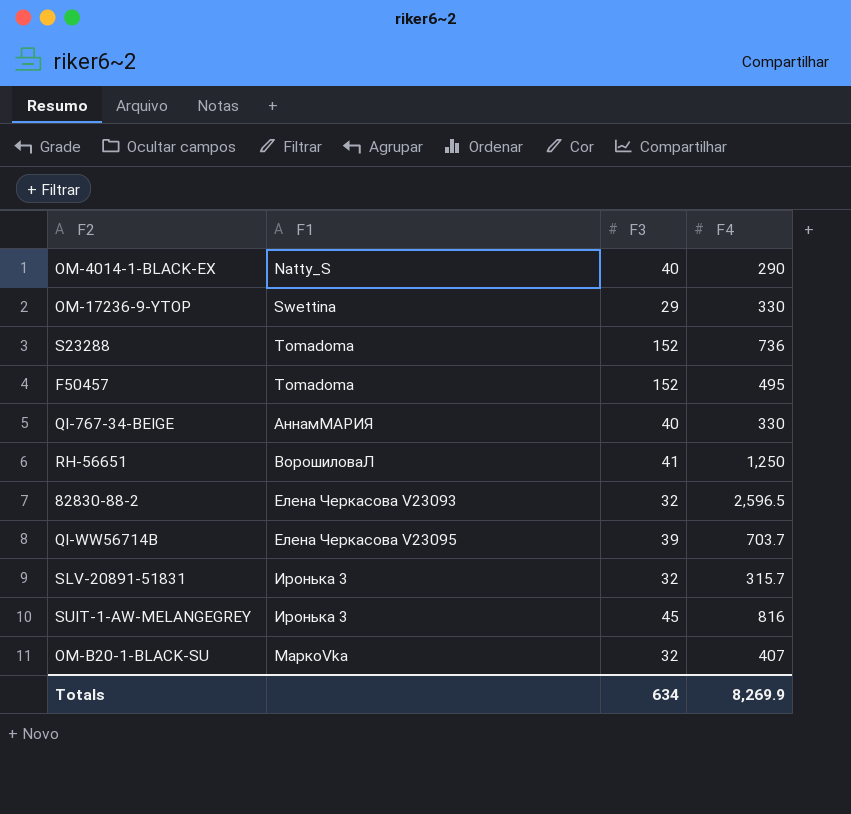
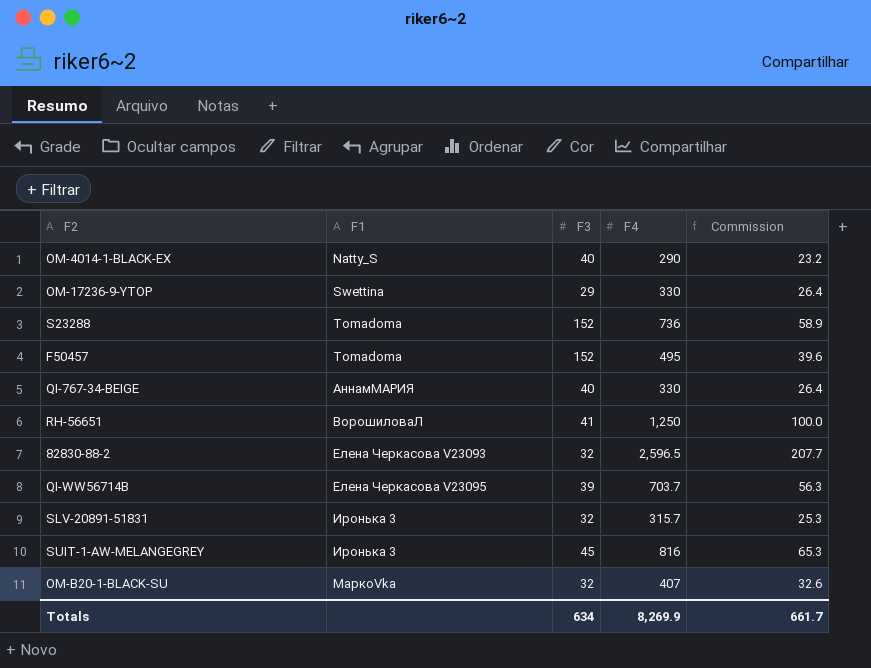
column Commission | formula: none -> [F4] * 0.08

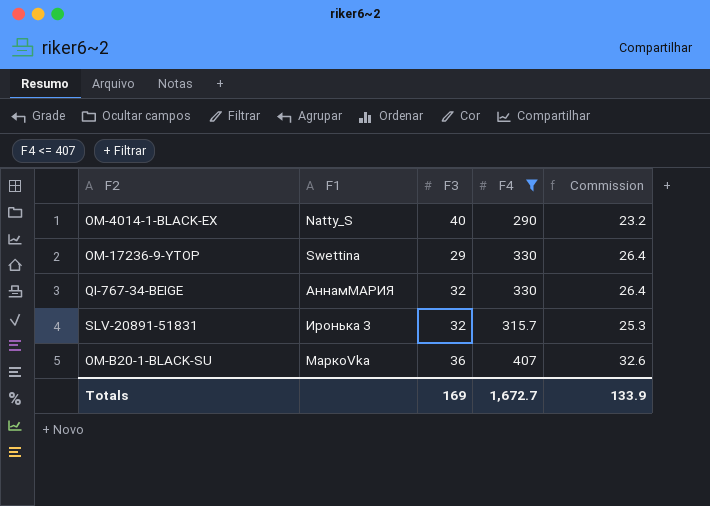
filter: none -> F4 <= 407
QI-767-34-BEIGE | F3: 40 -> 32
OM-B20-1-BLACK-SU | F3: 32 -> 36
Totals | F3: 634 -> 169
Totals | F4: 8,269.9 -> 1,672.7
Totals | Commission: 661.7 -> 133.9

